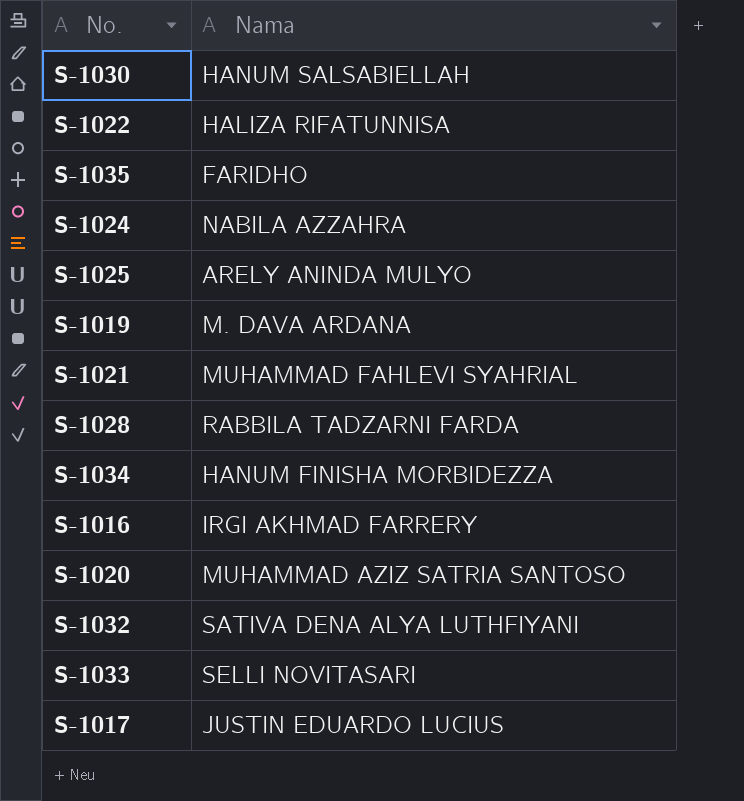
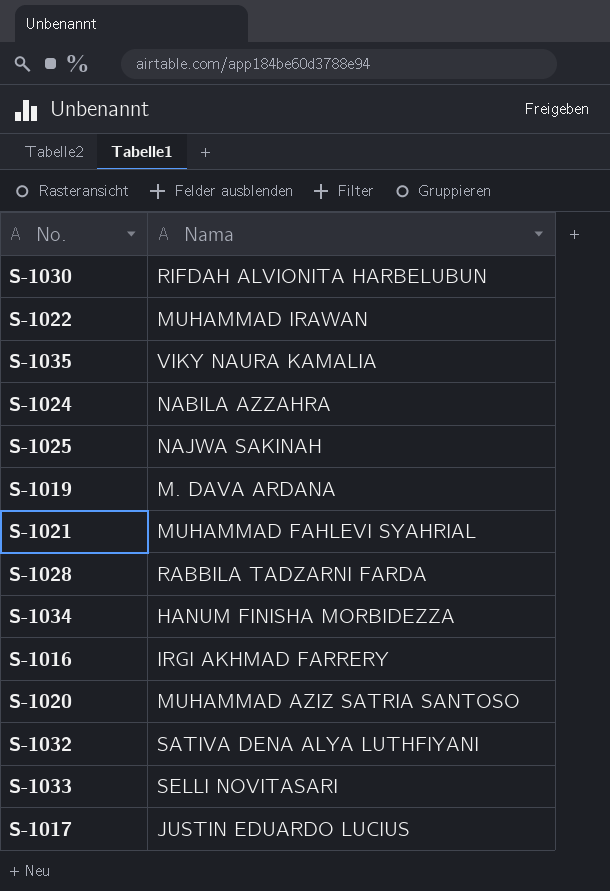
S-1030 | Nama: HANUM SALSABIELLAH -> RIFDAH ALVIONITA HARBELUBUN
S-1022 | Nama: HALIZA RIFATUNNISA -> MUHAMMAD IRAWAN
S-1035 | Nama: FARIDHO -> VIKY NAURA KAMALIA
S-1025 | Nama: ARELY ANINDA MULYO -> NAJWA SAKINAH

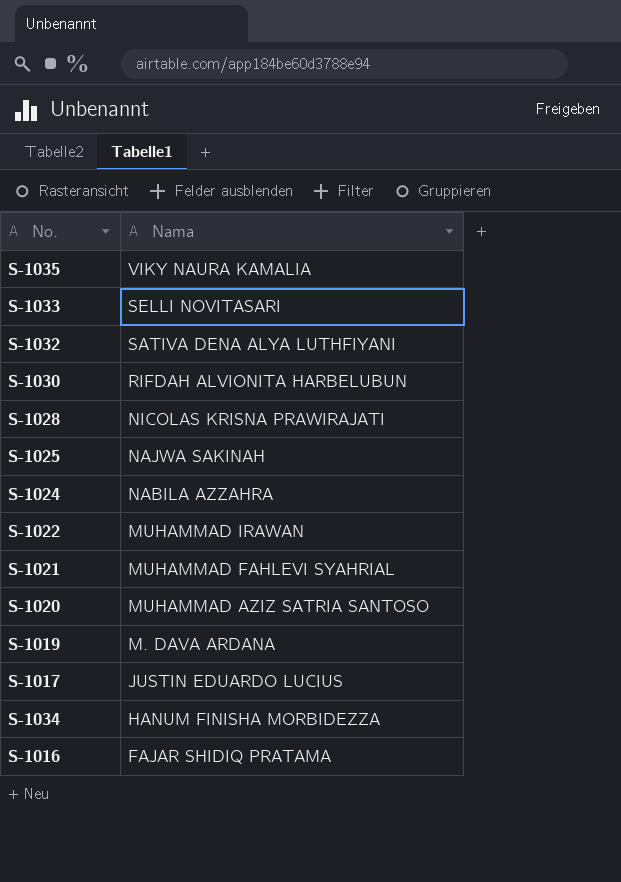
row order: none -> Nama descending
S-1028 | Nama: RABBILA TADZARNI FARDA -> NICOLAS KRISNA PRAWIRAJATI
S-1016 | Nama: IRGI AKHMAD FARRERY -> FAJAR SHIDIQ PRATAMA

